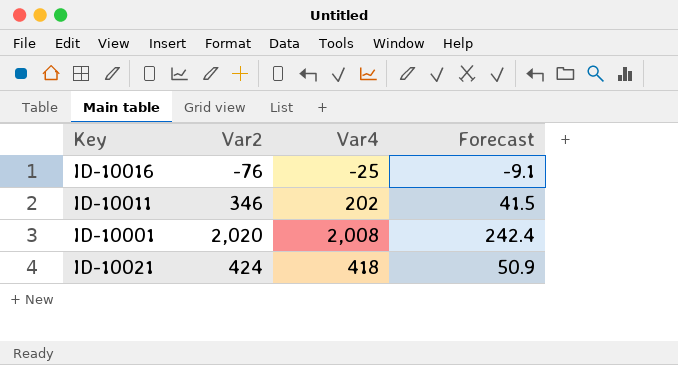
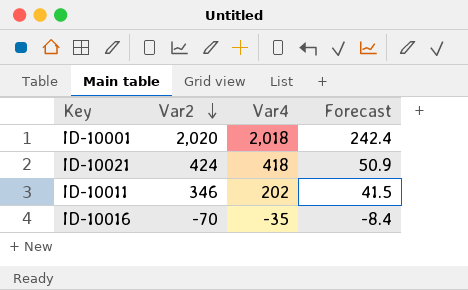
row order: none -> Var2 descending
ID-10001 | Var4: 2,008 -> 2,018
ID-10016 | Var2: -76 -> -70
ID-10016 | Var4: -25 -> -35
ID-10016 | Forecast: -9.1 -> -8.4

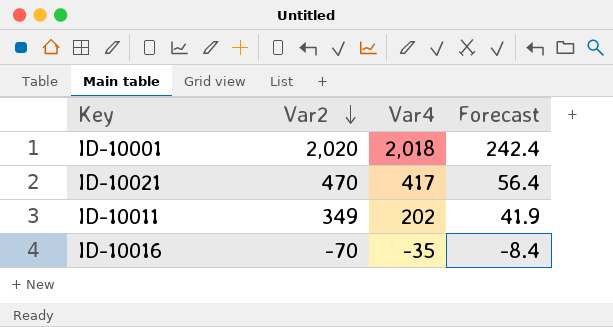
ID-10021 | Var2: 424 -> 470
ID-10021 | Var4: 418 -> 417
ID-10021 | Forecast: 50.9 -> 56.4
ID-10011 | Var2: 346 -> 349
ID-10011 | Forecast: 41.5 -> 41.9

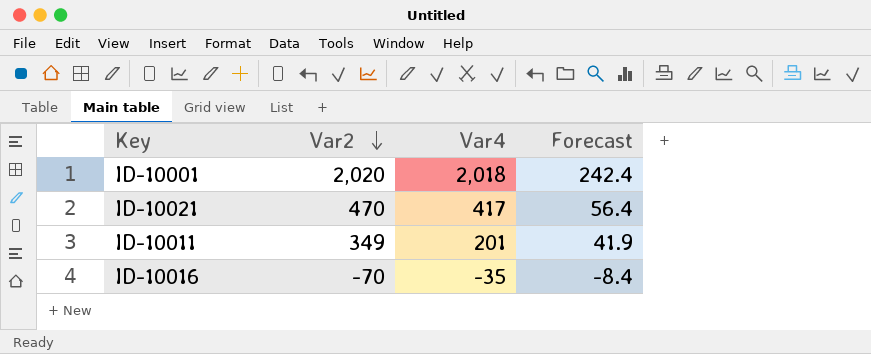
ID-10011 | Var4: 202 -> 201

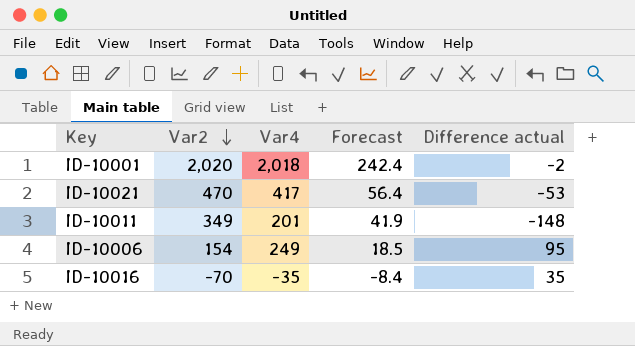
column Difference actual | formula: none -> [Var4] - [Var2]
row ID-10006: none -> 154 | 249 | 18.5 | 95

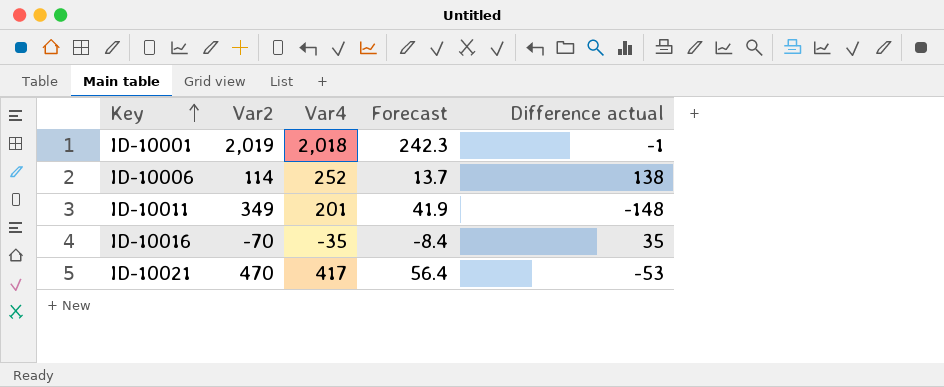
row order: Var2 descending -> Key ascending
ID-10001 | Var2: 2,020 -> 2,019
ID-10001 | Forecast: 242.4 -> 242.3
ID-10001 | Difference actual: -2 -> -1
ID-10006 | Var2: 154 -> 114
ID-10006 | Var4: 249 -> 252
ID-10006 | Forecast: 18.5 -> 13.7
ID-10006 | Difference actual: 95 -> 138

